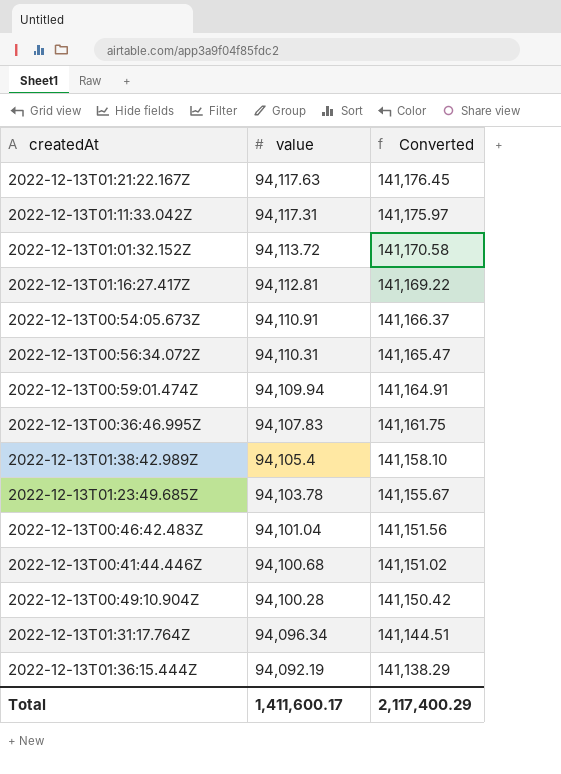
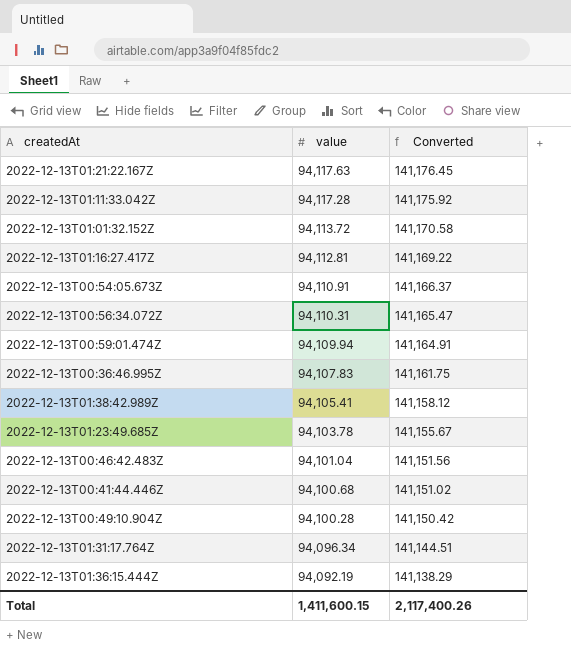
2022-12-13T01:11:33.042Z | value: 94,117.31 -> 94,117.28
2022-12-13T01:11:33.042Z | Converted: 141,175.97 -> 141,175.92
2022-12-13T01:38:42.989Z | value: 94,105.4 -> 94,105.41
2022-12-13T01:38:42.989Z | Converted: 141,158.10 -> 141,158.12
Total | value: 1,411,600.17 -> 1,411,600.15
Total | Converted: 2,117,400.29 -> 2,117,400.26

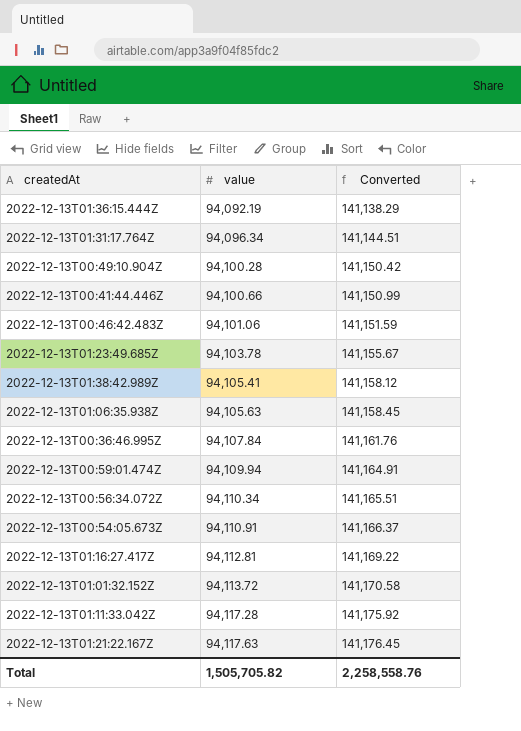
row order: value descending -> value ascending
2022-12-13T00:41:44.446Z | value: 94,100.68 -> 94,100.66
2022-12-13T00:41:44.446Z | Converted: 141,151.02 -> 141,150.99
2022-12-13T00:46:42.483Z | value: 94,101.04 -> 94,101.06
2022-12-13T00:46:42.483Z | Converted: 141,151.56 -> 141,151.59
row 2022-12-13T01:06:35.938Z: none -> 94,105.63 | 141,158.45
2022-12-13T00:36:46.995Z | value: 94,107.83 -> 94,107.84
2022-12-13T00:36:46.995Z | Converted: 141,161.75 -> 141,161.76
2022-12-13T00:56:34.072Z | value: 94,110.31 -> 94,110.34
2022-12-13T00:56:34.072Z | Converted: 141,165.47 -> 141,165.51
Total | value: 1,411,600.15 -> 1,505,705.82
Total | Converted: 2,117,400.26 -> 2,258,558.76

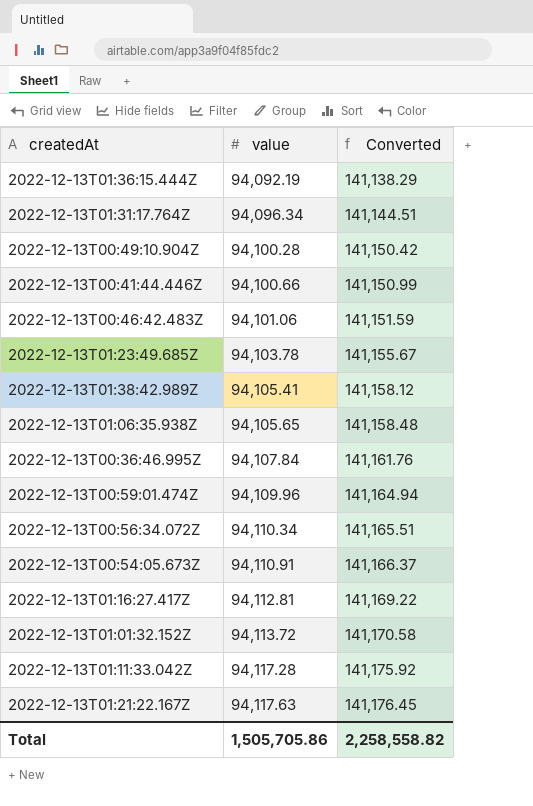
2022-12-13T01:06:35.938Z | value: 94,105.63 -> 94,105.65
2022-12-13T01:06:35.938Z | Converted: 141,158.45 -> 141,158.48
2022-12-13T00:59:01.474Z | value: 94,109.94 -> 94,109.96
2022-12-13T00:59:01.474Z | Converted: 141,164.91 -> 141,164.94
Total | value: 1,505,705.82 -> 1,505,705.86
Total | Converted: 2,258,558.76 -> 2,258,558.82

